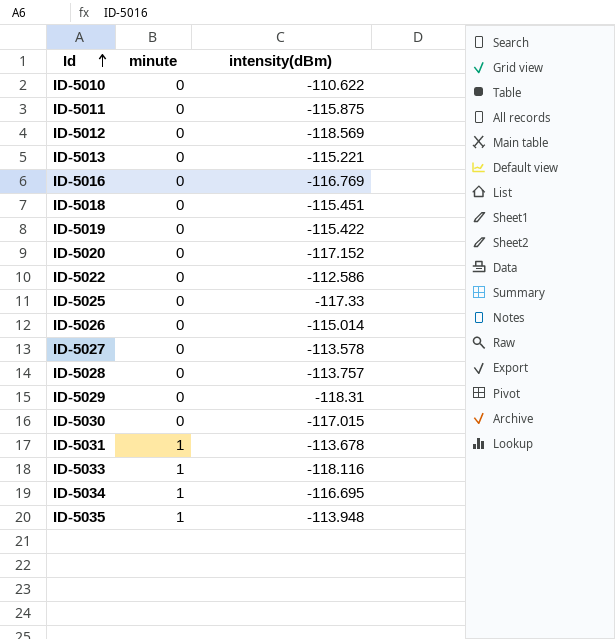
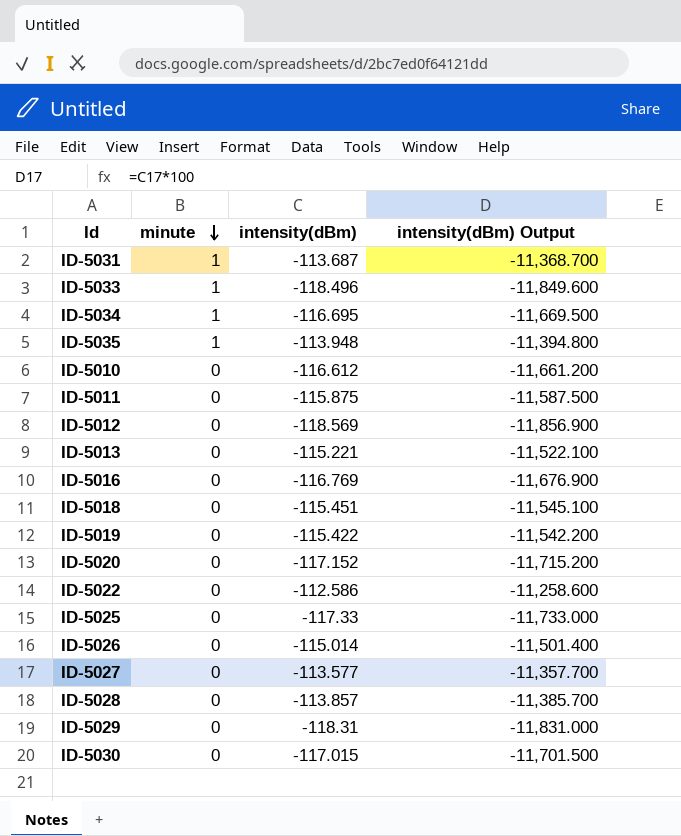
row order: Id ascending -> minute descending
column intensity(dBm) Output | formula: none -> [intensity(dBm)] * 100
ID-5031 | intensity(dBm): -113.678 -> -113.687
ID-5033 | intensity(dBm): -118.116 -> -118.496
ID-5010 | intensity(dBm): -110.622 -> -116.612
ID-5027 | intensity(dBm): -113.578 -> -113.577
ID-5028 | intensity(dBm): -113.757 -> -113.857

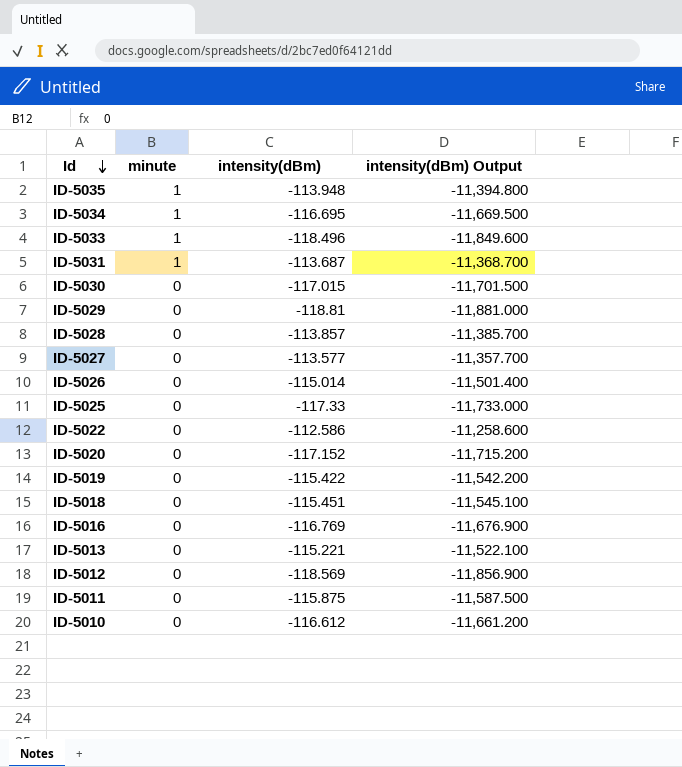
row order: minute descending -> Id descending
ID-5029 | intensity(dBm): -118.31 -> -118.81
ID-5029 | intensity(dBm) Output: -11,831.000 -> -11,881.000

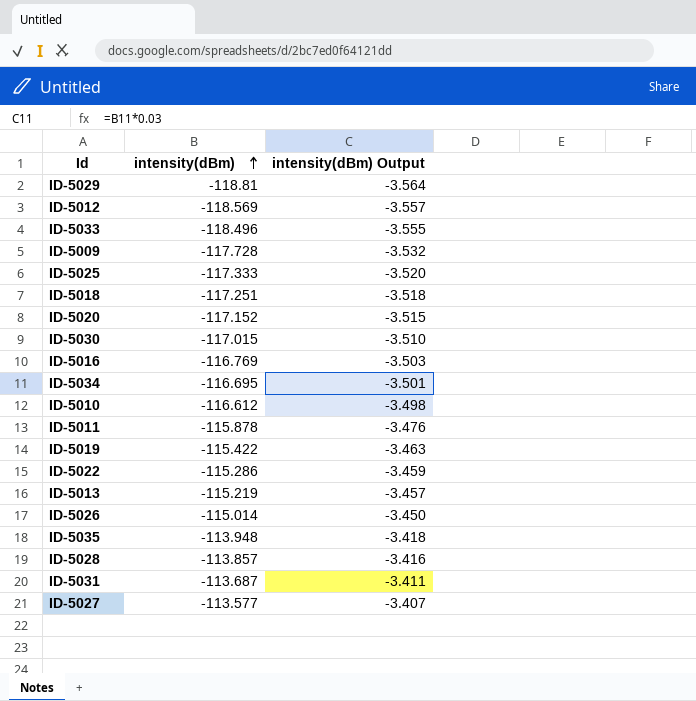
row order: Id descending -> intensity(dBm) ascending
column minute | position: 2 -> none
column intensity(dBm) Output | formula: [intensity(dBm)] * 100 -> [intensity(dBm)] * 0.03
row ID-5009: none -> -117.728 | -3.532
ID-5025 | intensity(dBm): -117.33 -> -117.333
ID-5018 | intensity(dBm): -115.451 -> -117.251
ID-5011 | intensity(dBm): -115.875 -> -115.878
ID-5022 | intensity(dBm): -112.586 -> -115.286
ID-5013 | intensity(dBm): -115.221 -> -115.219

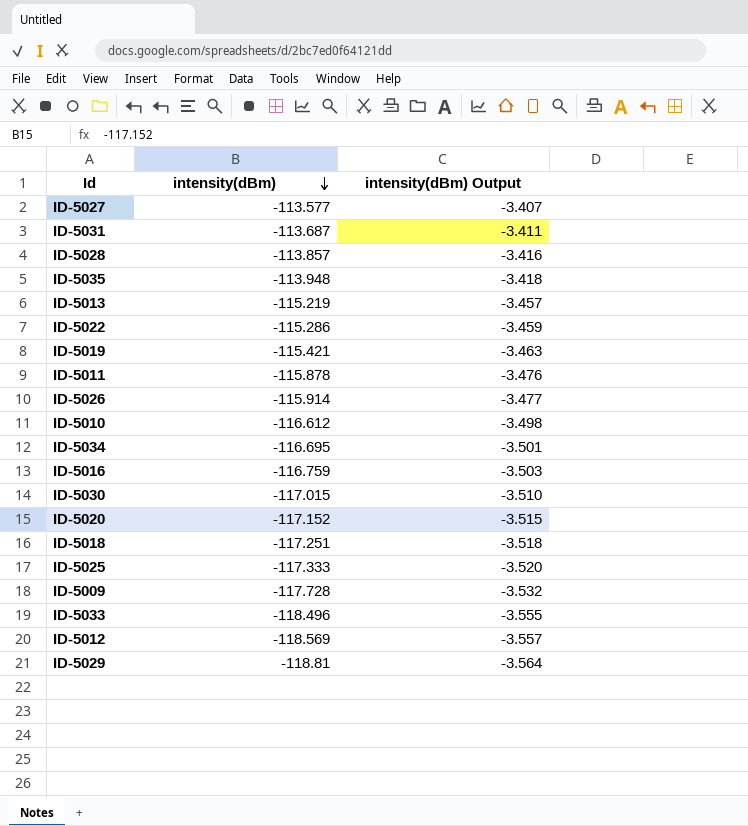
row order: intensity(dBm) ascending -> intensity(dBm) descending
ID-5019 | intensity(dBm): -115.422 -> -115.421
ID-5026 | intensity(dBm): -115.014 -> -115.914
ID-5026 | intensity(dBm) Output: -3.450 -> -3.477
ID-5016 | intensity(dBm): -116.769 -> -116.759

